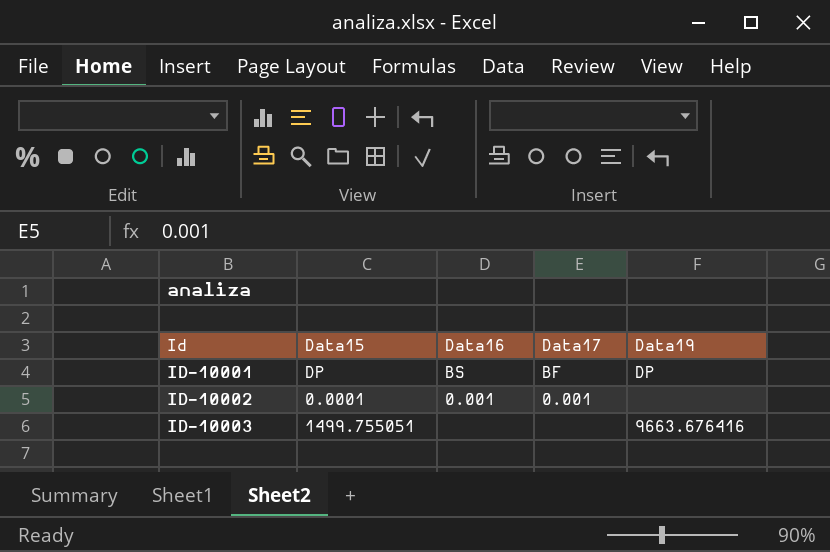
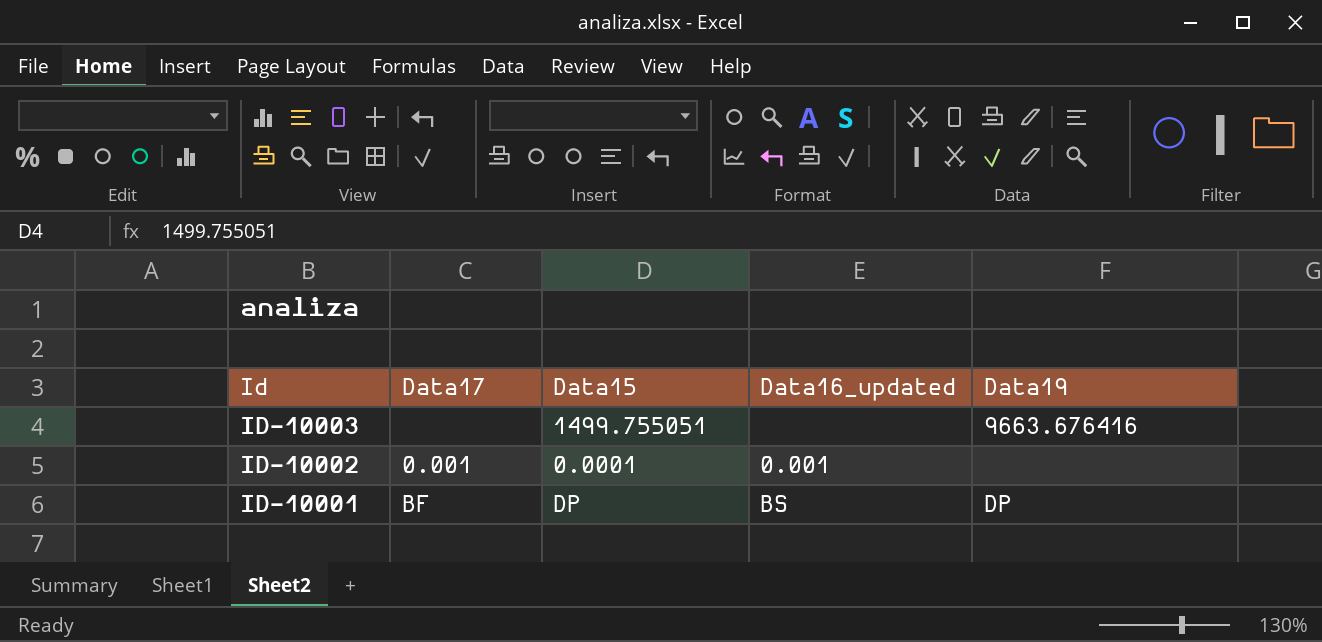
row order: Id ascending -> Id descending
column Data17 | position: 4 -> 2
column name: Data16 -> Data16_updated

